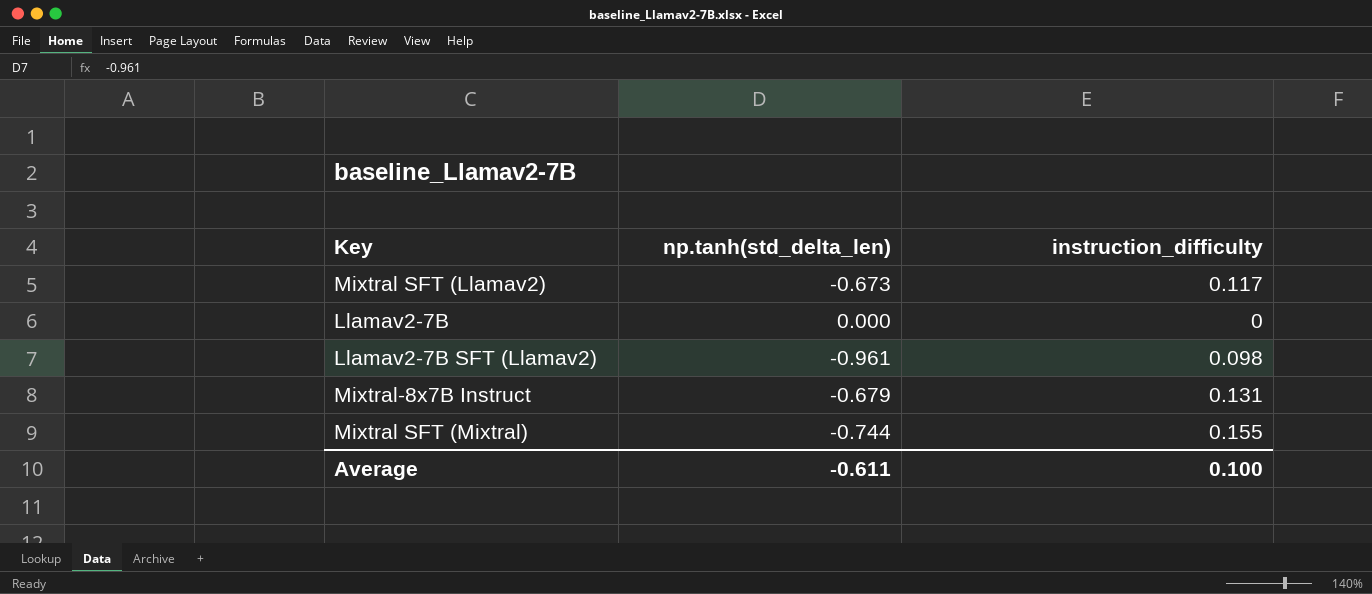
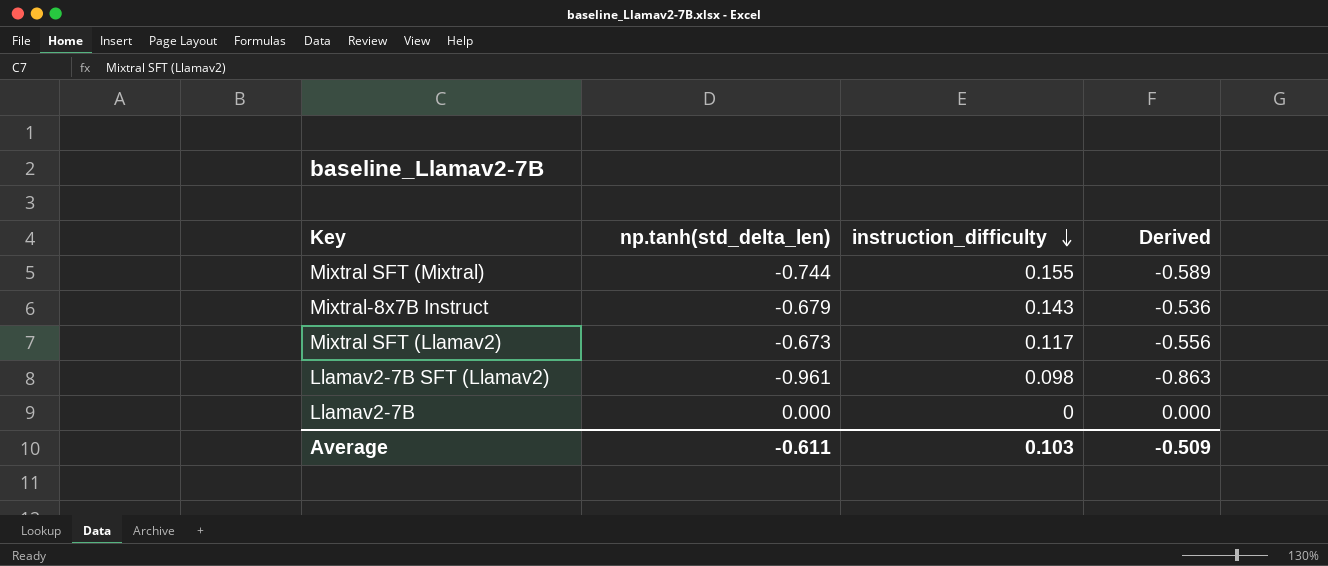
row order: none -> instruction_difficulty descending
column Derived | formula: none -> [np.tanh(std_delta_len)] + [instruction_difficulty]
Mixtral-8x7B Instruct | instruction_difficulty: 0.131 -> 0.143
Average | instruction_difficulty: 0.100 -> 0.103

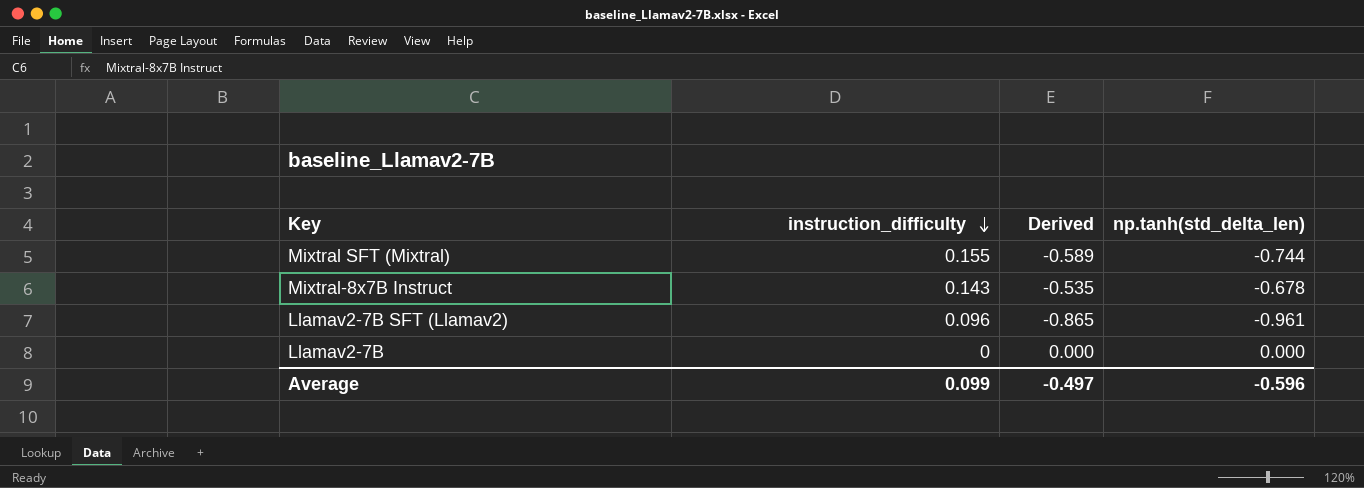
column np.tanh(std_delta_len) | position: 2 -> 4
row Mixtral SFT (Llamav2): -0.673 | 0.117 | -0.556 -> none
Mixtral-8x7B Instruct | Derived: -0.536 -> -0.535
Mixtral-8x7B Instruct | np.tanh(std_delta_len): -0.679 -> -0.678
Llamav2-7B SFT (Llamav2) | instruction_difficulty: 0.098 -> 0.096
Llamav2-7B SFT (Llamav2) | Derived: -0.863 -> -0.865
Average | instruction_difficulty: 0.103 -> 0.099
Average | Derived: -0.509 -> -0.497
Average | np.tanh(std_delta_len): -0.611 -> -0.596

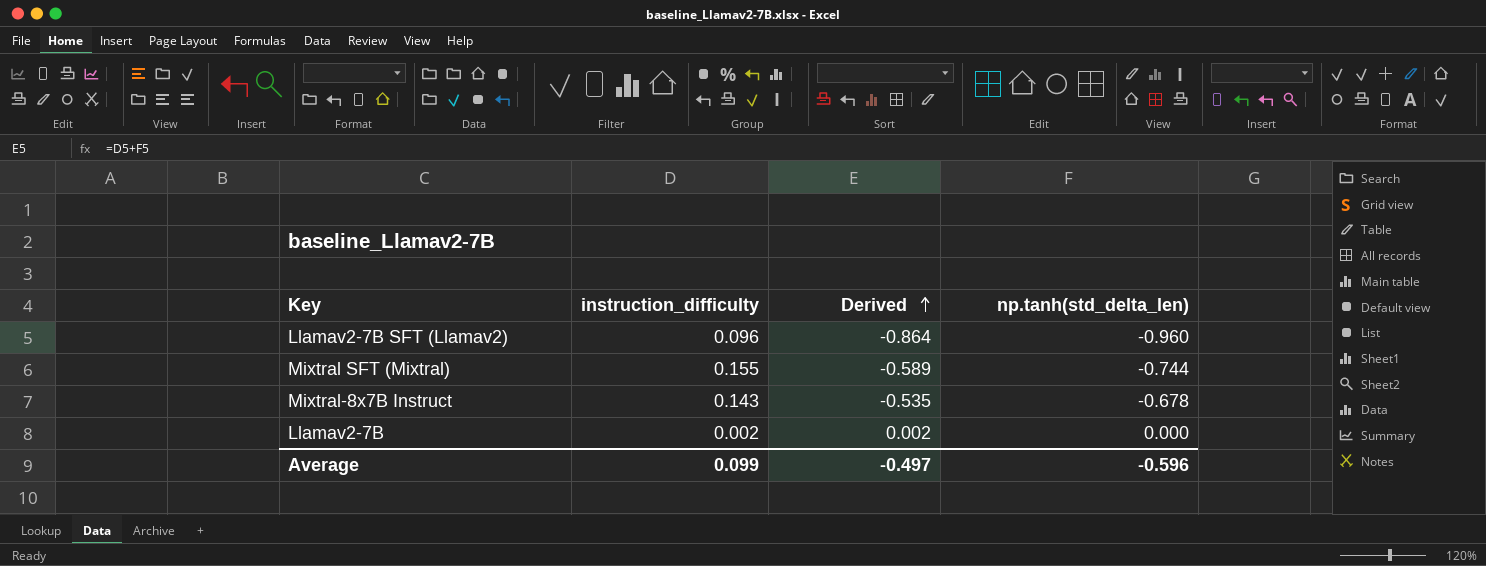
row order: instruction_difficulty descending -> Derived ascending
Llamav2-7B SFT (Llamav2) | Derived: -0.865 -> -0.864
Llamav2-7B SFT (Llamav2) | np.tanh(std_delta_len): -0.961 -> -0.960
Llamav2-7B | instruction_difficulty: 0 -> 0.002
Llamav2-7B | Derived: 0.000 -> 0.002

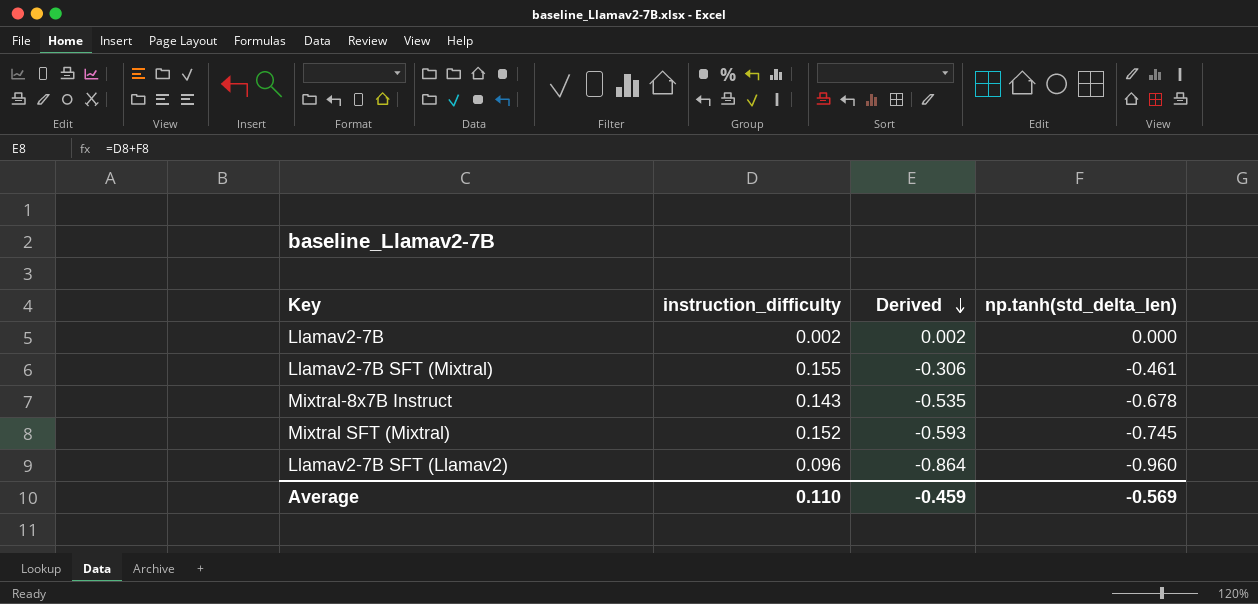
row order: Derived ascending -> Derived descending
row Llamav2-7B SFT (Mixtral): none -> 0.155 | -0.306 | -0.461
Mixtral SFT (Mixtral) | instruction_difficulty: 0.155 -> 0.152
Mixtral SFT (Mixtral) | Derived: -0.589 -> -0.593
Mixtral SFT (Mixtral) | np.tanh(std_delta_len): -0.744 -> -0.745
Average | instruction_difficulty: 0.099 -> 0.110
Average | Derived: -0.497 -> -0.459
Average | np.tanh(std_delta_len): -0.596 -> -0.569

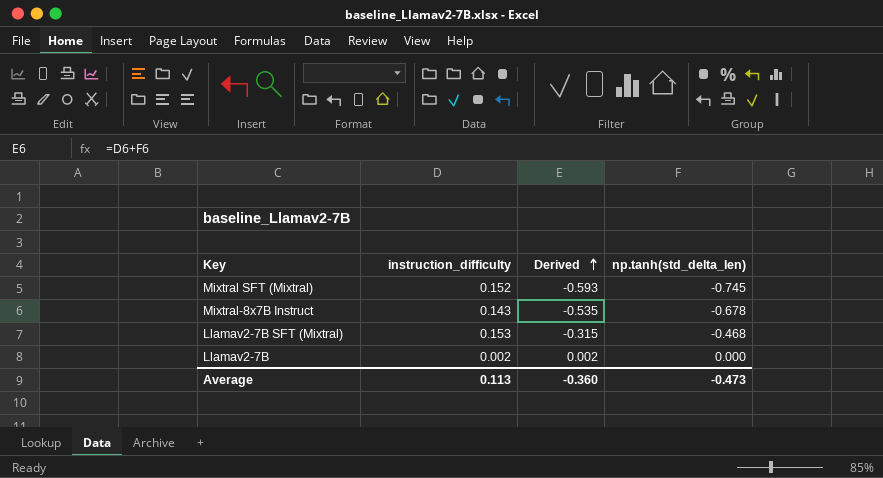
row order: Derived descending -> Derived ascending
row Llamav2-7B SFT (Llamav2): 0.096 | -0.864 | -0.960 -> none
Llamav2-7B SFT (Mixtral) | instruction_difficulty: 0.155 -> 0.153
Llamav2-7B SFT (Mixtral) | Derived: -0.306 -> -0.315
Llamav2-7B SFT (Mixtral) | np.tanh(std_delta_len): -0.461 -> -0.468
Average | instruction_difficulty: 0.110 -> 0.113
Average | Derived: -0.459 -> -0.360
Average | np.tanh(std_delta_len): -0.569 -> -0.473

